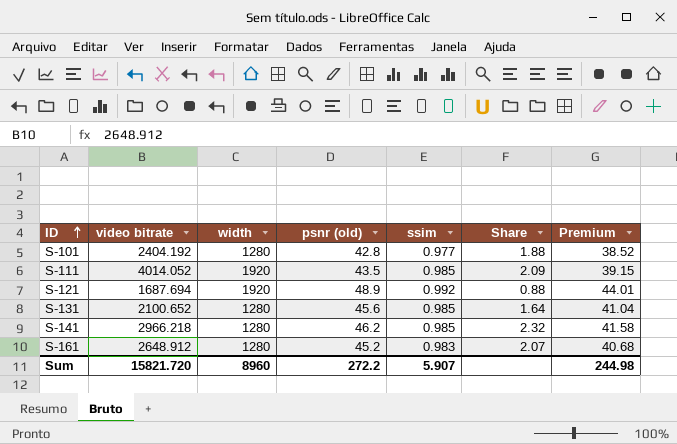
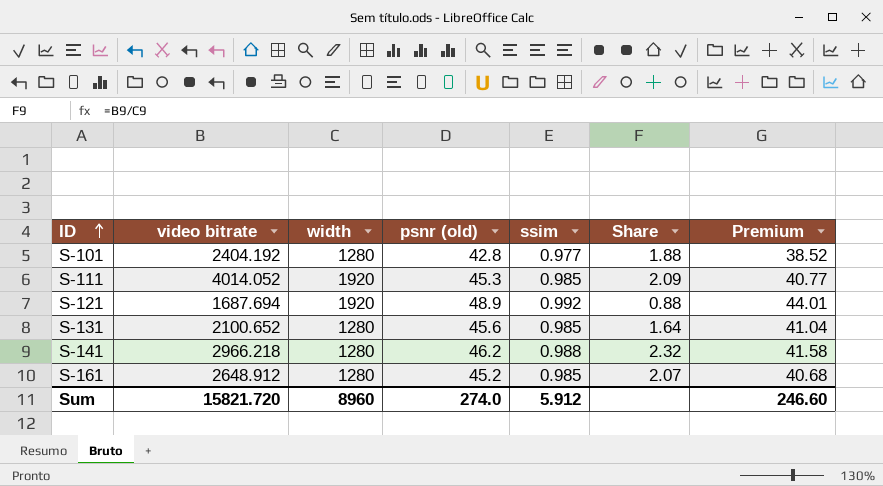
S-111 | psnr (old): 43.5 -> 45.3
S-111 | Premium: 39.15 -> 40.77
S-141 | ssim: 0.985 -> 0.988
S-161 | ssim: 0.983 -> 0.985
Sum | psnr (old): 272.2 -> 274.0
Sum | ssim: 5.907 -> 5.912
Sum | Premium: 244.98 -> 246.60

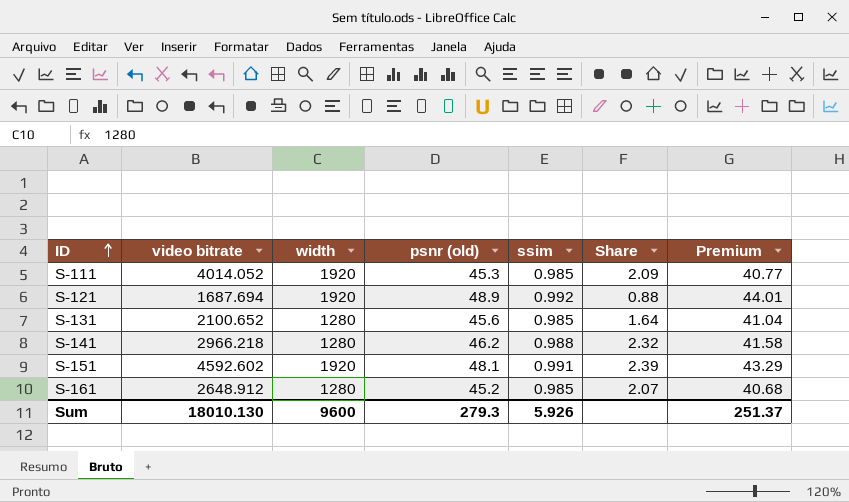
row S-101: 2404.192 | 1280 | 42.8 | 0.977 | 1.88 | 38.52 -> none
row S-151: none -> 4592.602 | 1920 | 48.1 | 0.991 | 2.39 | 43.29
Sum | video bitrate: 15821.720 -> 18010.130
Sum | width: 8960 -> 9600
Sum | psnr (old): 274.0 -> 279.3
Sum | ssim: 5.912 -> 5.926
Sum | Premium: 246.60 -> 251.37

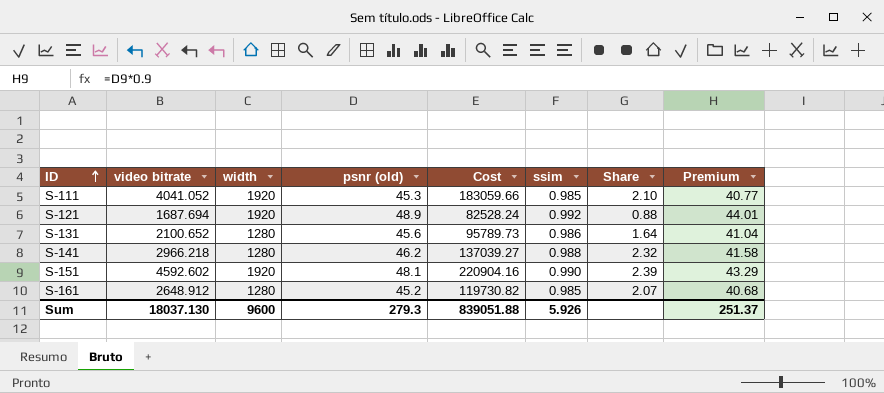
column Cost | formula: none -> [video bitrate] * [psnr (old)]
S-111 | video bitrate: 4014.052 -> 4041.052
S-111 | Share: 2.09 -> 2.10
S-131 | ssim: 0.985 -> 0.986
S-151 | ssim: 0.991 -> 0.990
Sum | video bitrate: 18010.130 -> 18037.130

